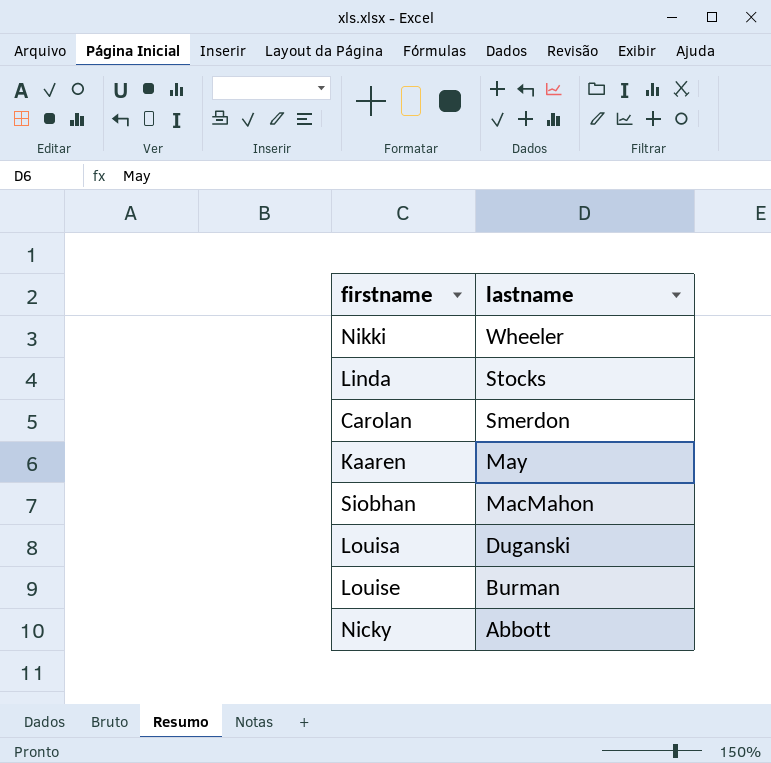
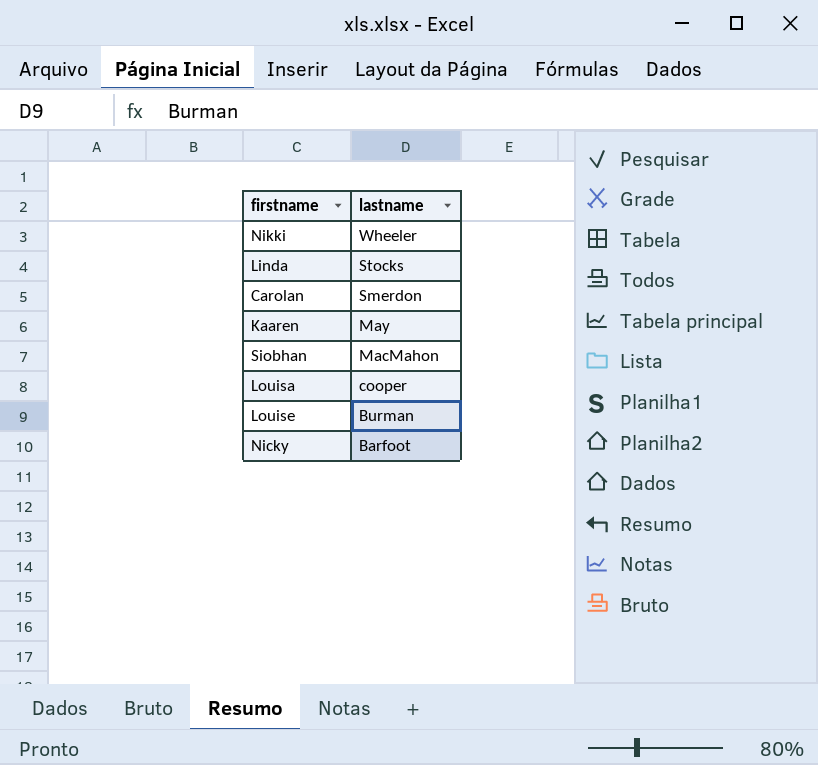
Louisa | lastname: Duganski -> cooper
Nicky | lastname: Abbott -> Barfoot

